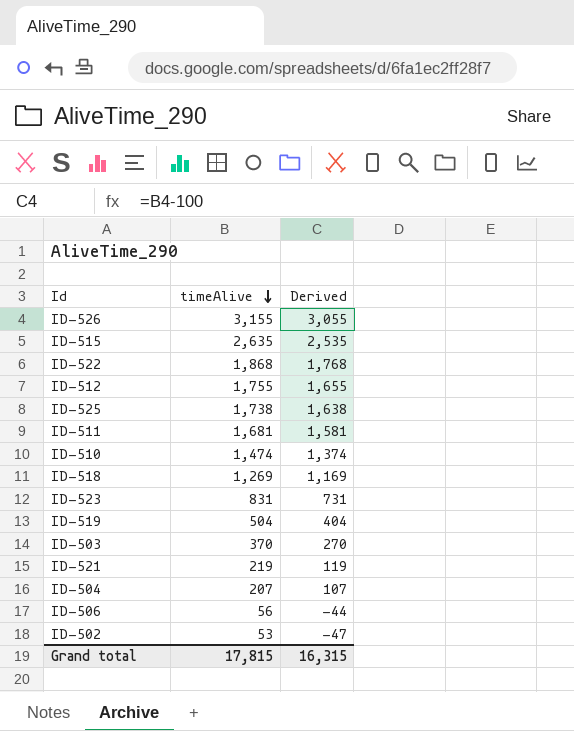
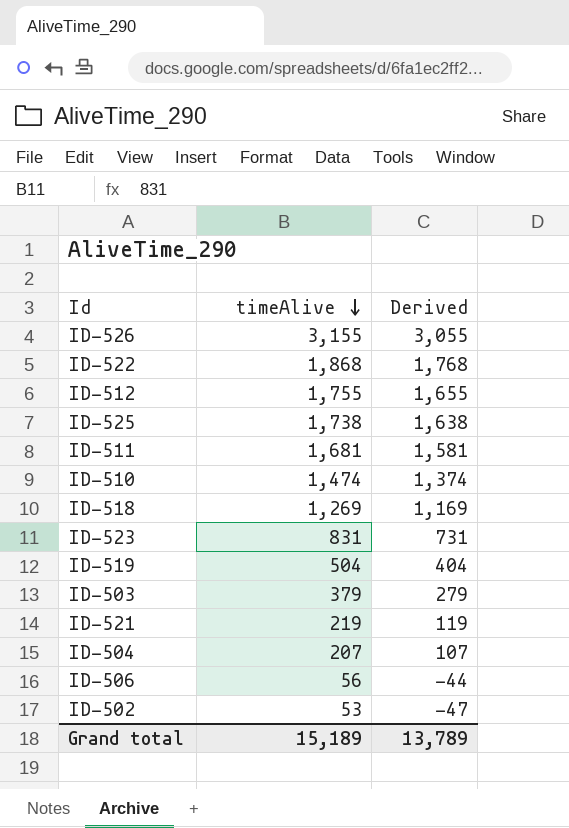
row ID-515: 2,635 | 2,535 -> none
ID-503 | timeAlive: 370 -> 379
ID-503 | Derived: 270 -> 279
Grand total | timeAlive: 17,815 -> 15,189
Grand total | Derived: 16,315 -> 13,789

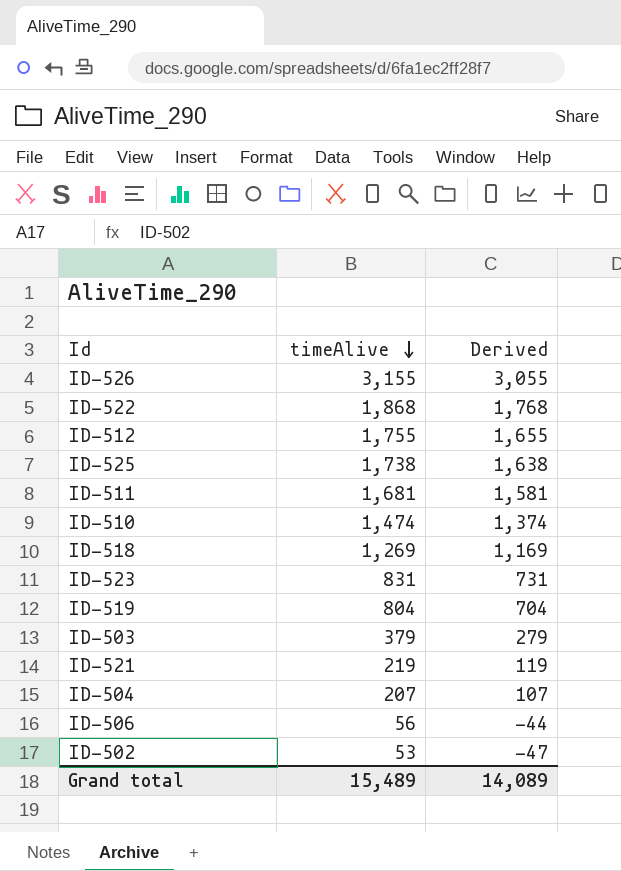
ID-519 | timeAlive: 504 -> 804
ID-519 | Derived: 404 -> 704
Grand total | timeAlive: 15,189 -> 15,489
Grand total | Derived: 13,789 -> 14,089

